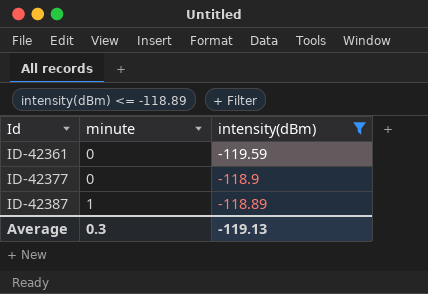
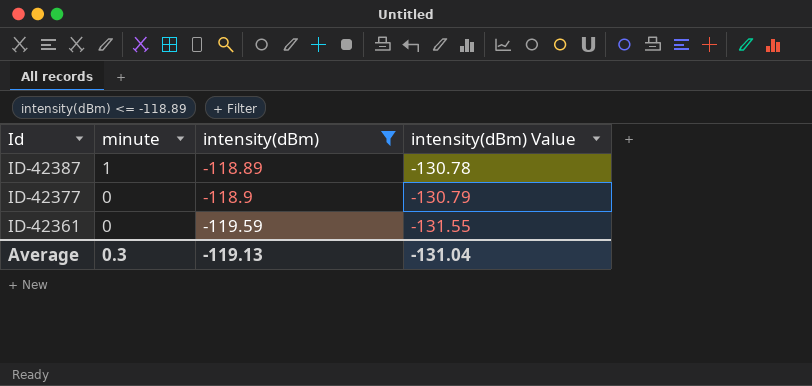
row order: Id ascending -> Id descending
column intensity(dBm) Value | formula: none -> [intensity(dBm)] * 1.1

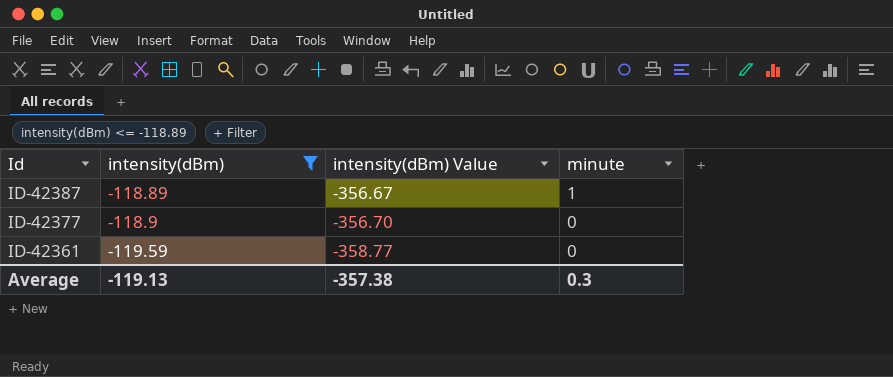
column intensity(dBm) Value | formula: [intensity(dBm)] * 1.1 -> [intensity(dBm)] * 3
column minute | position: 2 -> 4
Average | intensity(dBm) Value: -131.04 -> -357.38

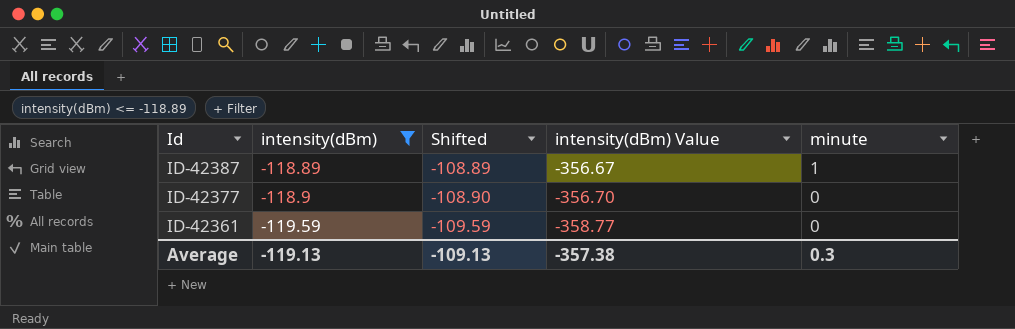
column Shifted | formula: none -> [intensity(dBm)] + 10

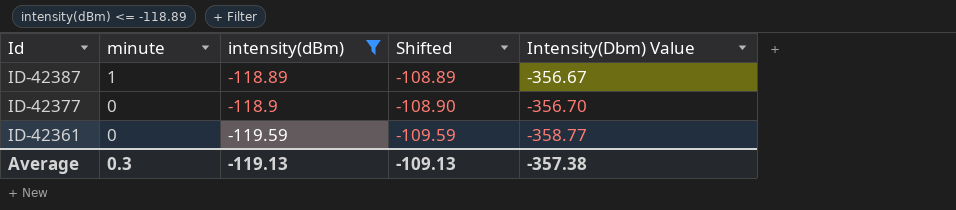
column minute | position: 5 -> 2
column name: intensity(dBm) Value -> Intensity(Dbm) Value

